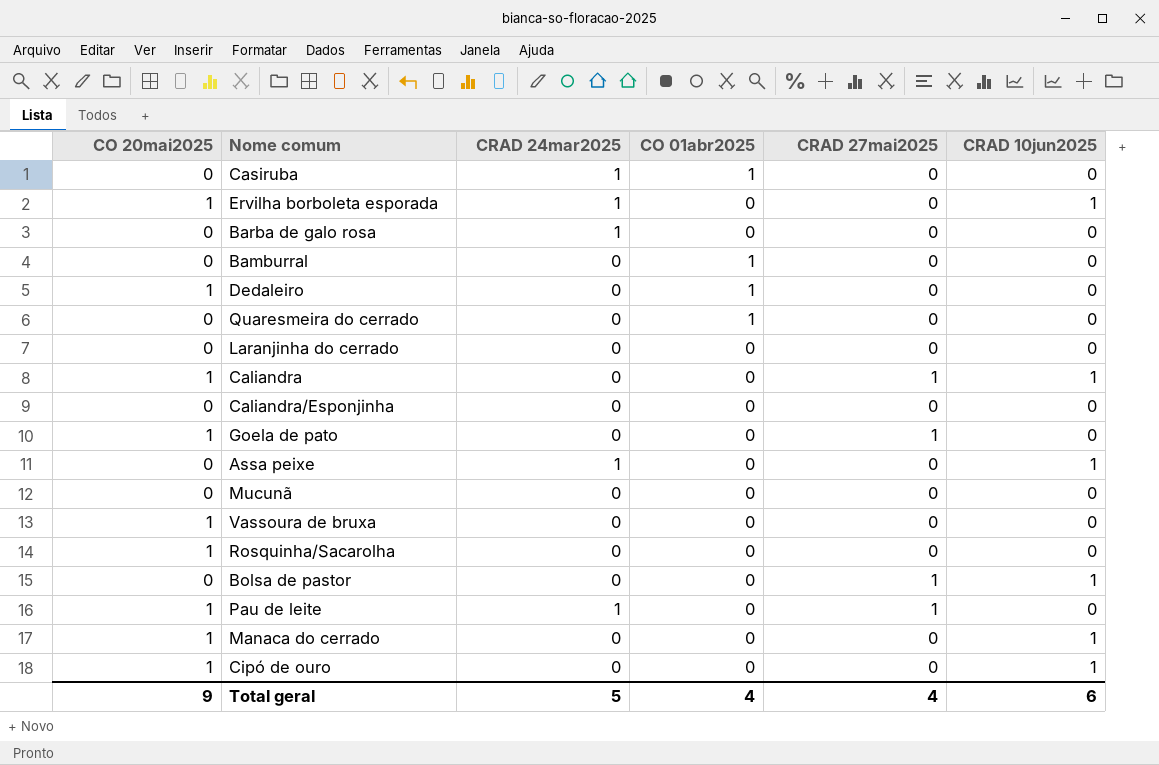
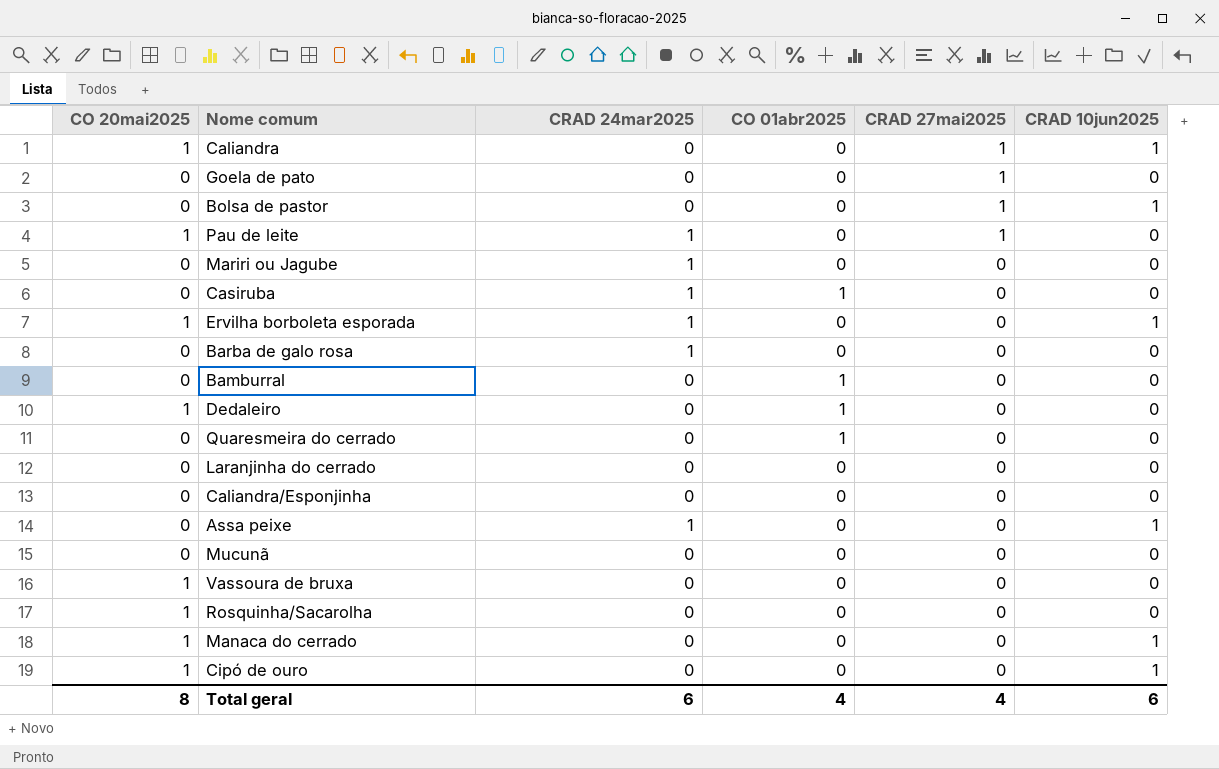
row order: none -> CRAD 27mai2025 descending
Goela de pato | CO 20mai2025: 1 -> 0
row Mariri ou Jagube: none -> 0 | 1 | 0 | 0 | 0
Total geral | CO 20mai2025: 9 -> 8
Total geral | CRAD 24mar2025: 5 -> 6

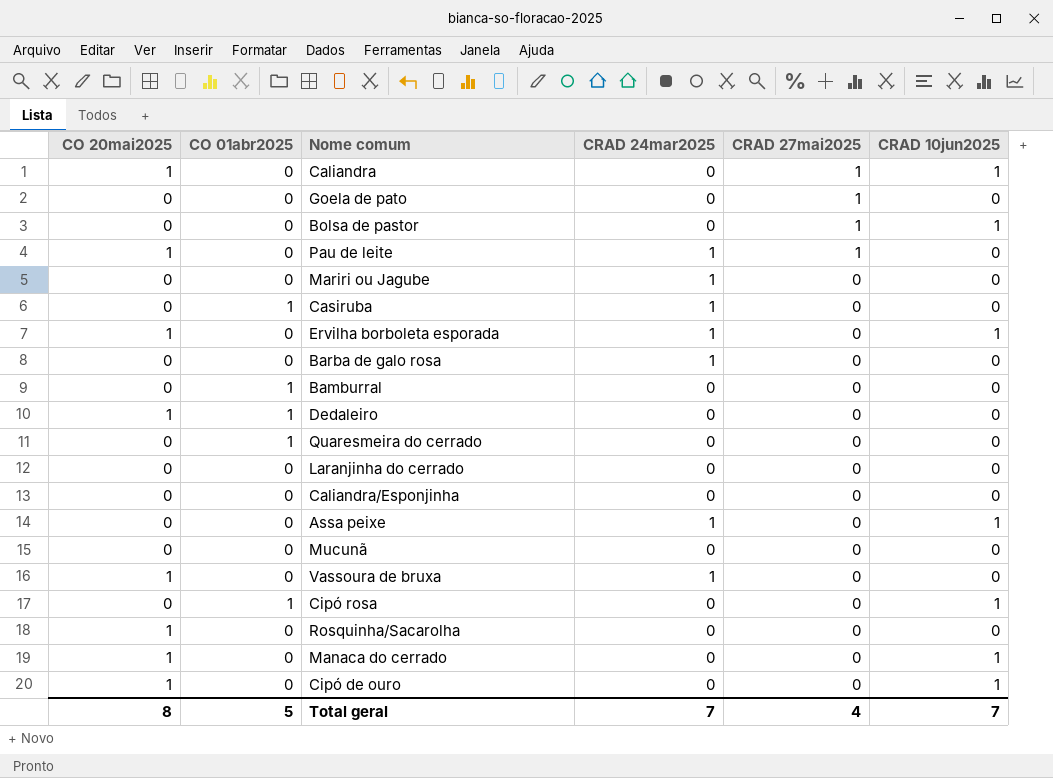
column CO 01abr2025 | position: 4 -> 2
Vassoura de bruxa | CRAD 24mar2025: 0 -> 1
row Cipó rosa: none -> 0 | 1 | 0 | 0 | 1
Total geral | CO 01abr2025: 4 -> 5
Total geral | CRAD 24mar2025: 6 -> 7
Total geral | CRAD 10jun2025: 6 -> 7

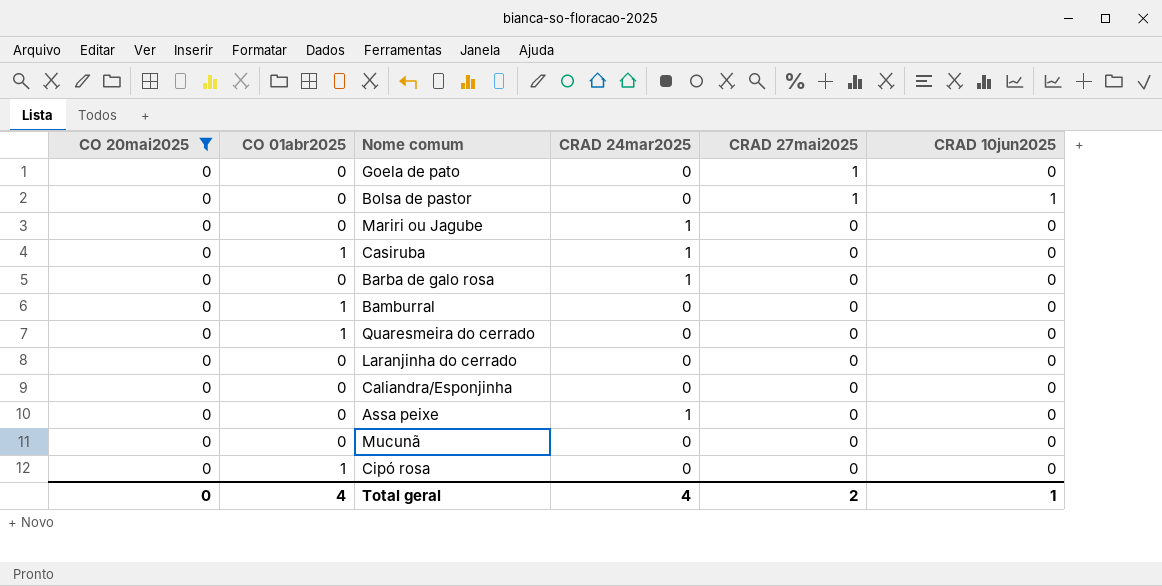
filter: none -> CO 20mai2025 = 0
Assa peixe | CRAD 10jun2025: 1 -> 0
Cipó rosa | CRAD 10jun2025: 1 -> 0
Total geral | CO 20mai2025: 8 -> 0
Total geral | CO 01abr2025: 5 -> 4
Total geral | CRAD 24mar2025: 7 -> 4
Total geral | CRAD 27mai2025: 4 -> 2
Total geral | CRAD 10jun2025: 7 -> 1

